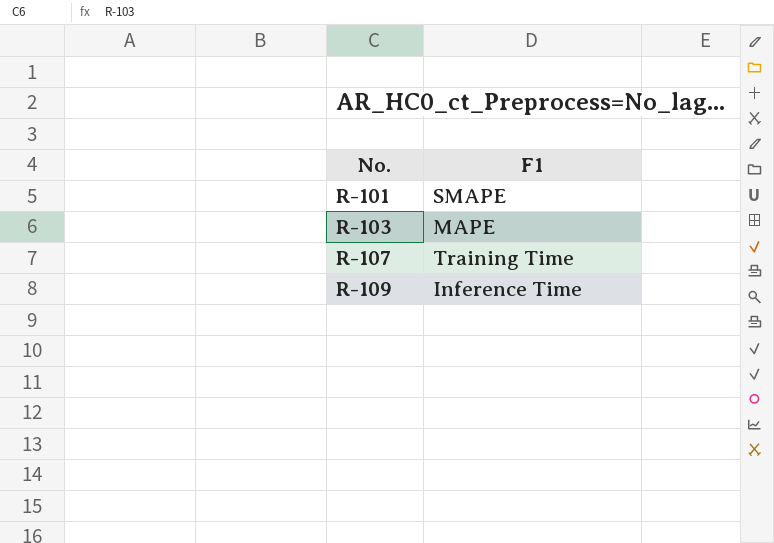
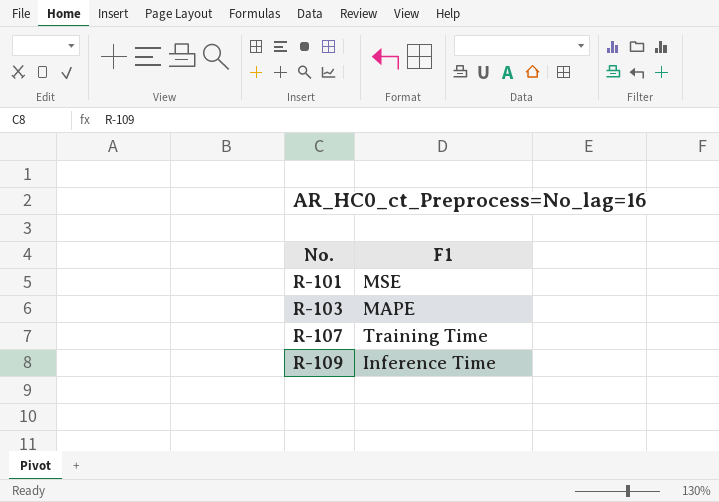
R-101 | F1: SMAPE -> MSE

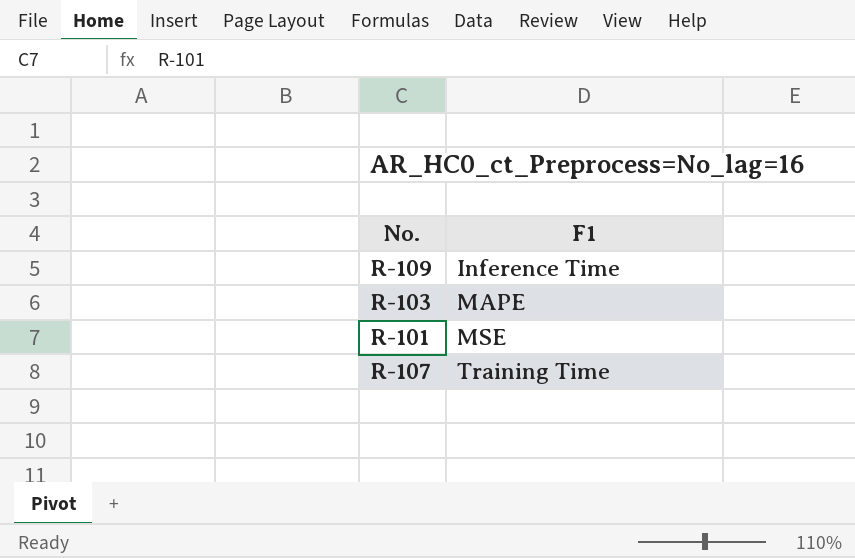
row order: No. ascending -> F1 ascending

